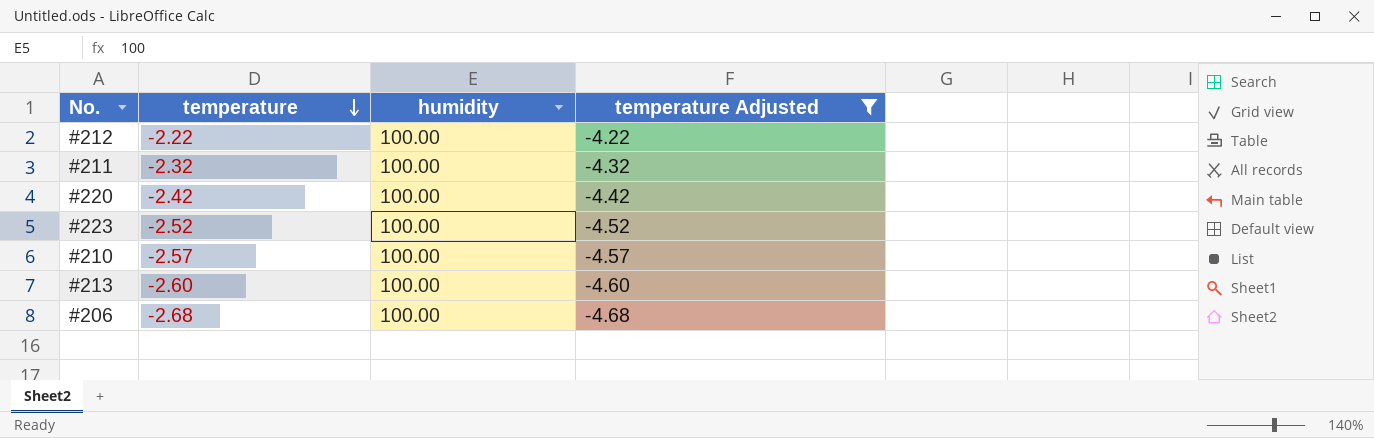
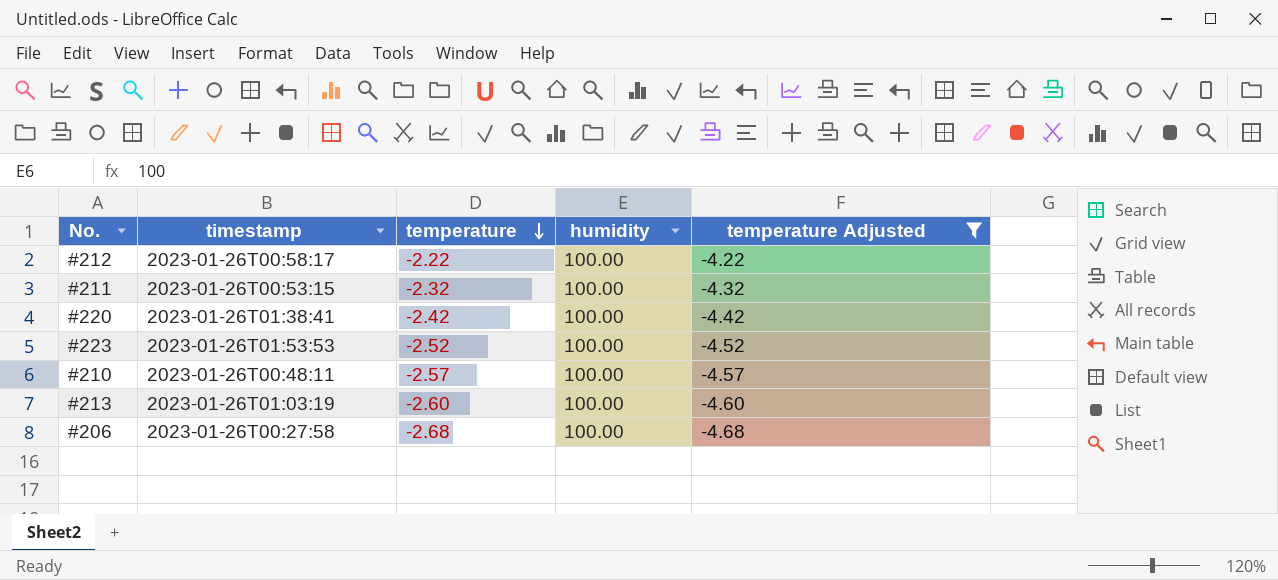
column timestamp | position: none -> 2

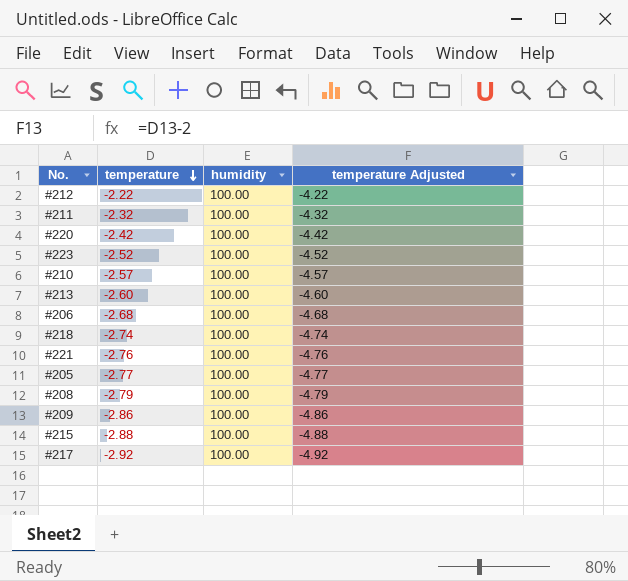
filter: temperature Adjusted >= -4.68 -> none
column timestamp | position: 2 -> none

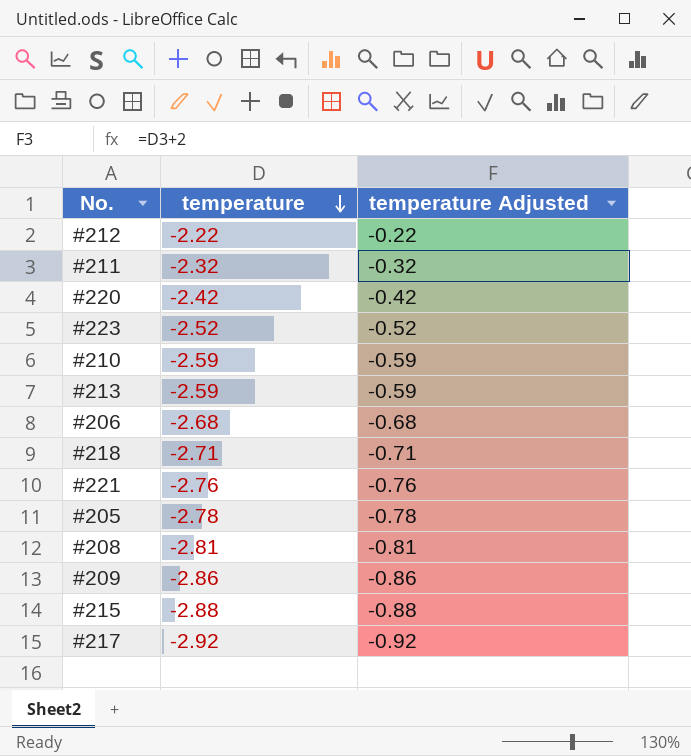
column humidity | position: 3 -> none
column temperature Adjusted | formula: [temperature] - 2 -> [temperature] + 2
#210 | temperature: -2.57 -> -2.59
#213 | temperature: -2.60 -> -2.59
#218 | temperature: -2.74 -> -2.71
#205 | temperature: -2.77 -> -2.78
#208 | temperature: -2.79 -> -2.81

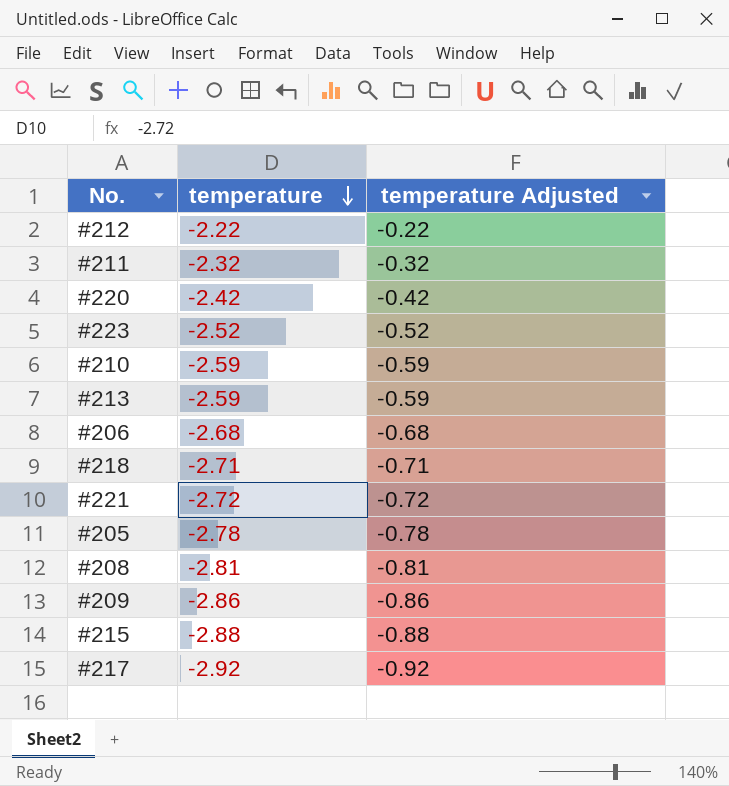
#221 | temperature: -2.76 -> -2.72
#221 | temperature Adjusted: -0.76 -> -0.72

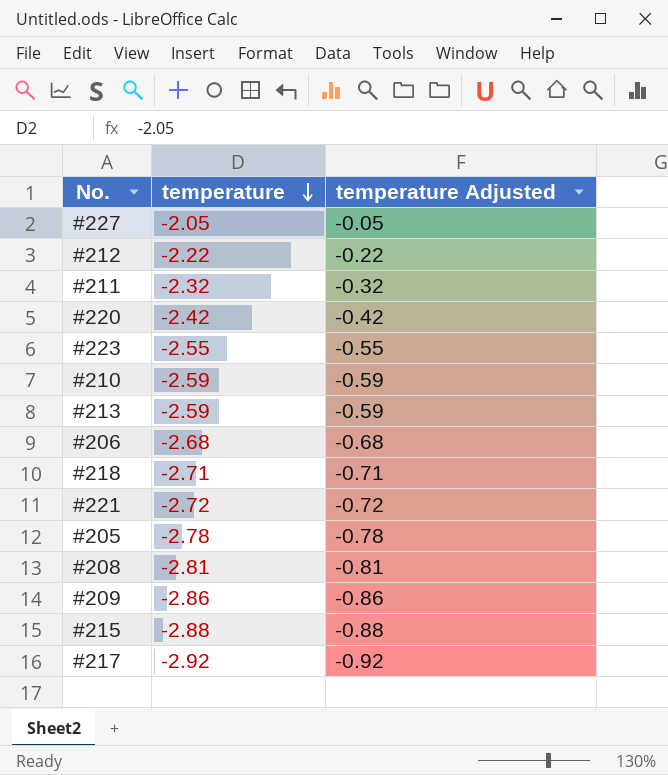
row #227: none -> -2.05 | -0.05
#223 | temperature: -2.52 -> -2.55
#223 | temperature Adjusted: -0.52 -> -0.55

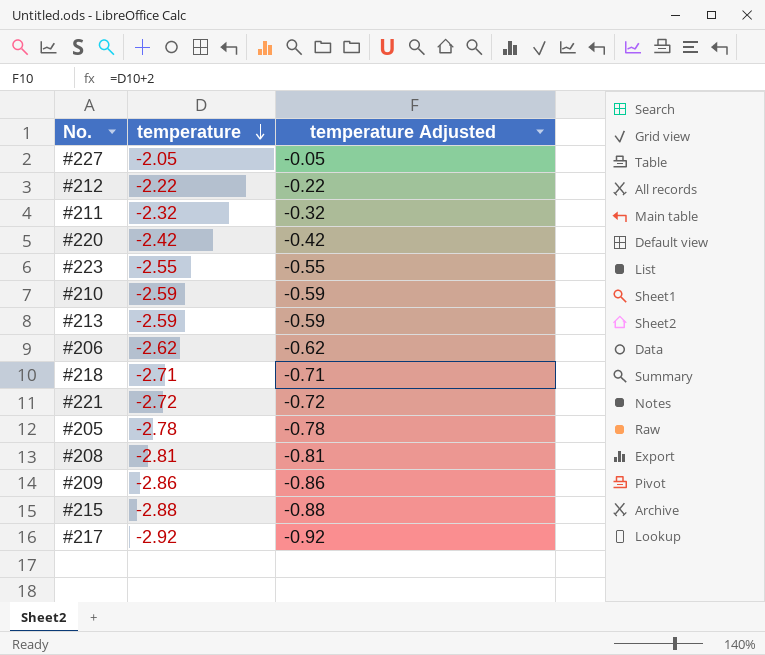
#206 | temperature: -2.68 -> -2.62
#206 | temperature Adjusted: -0.68 -> -0.62

